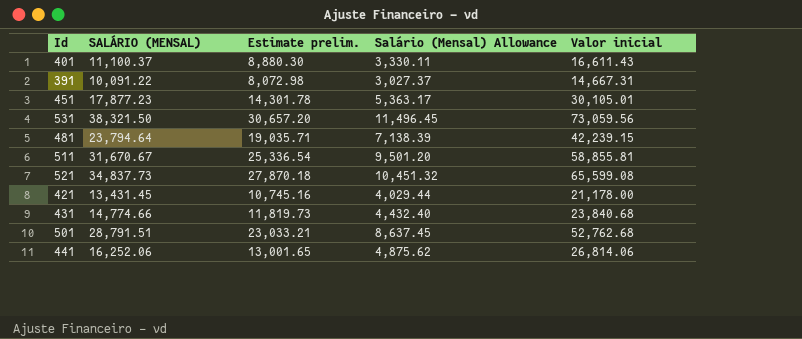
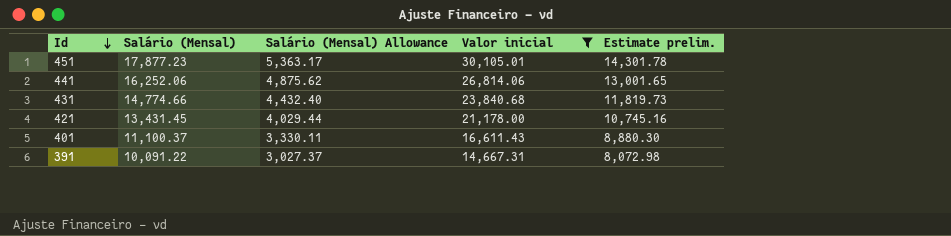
filter: none -> Valor inicial <= 30,105.01
row order: none -> Id descending
column name: SALÁRIO (MENSAL) -> Salário (Mensal)
column Estimate prelim. | position: 3 -> 5

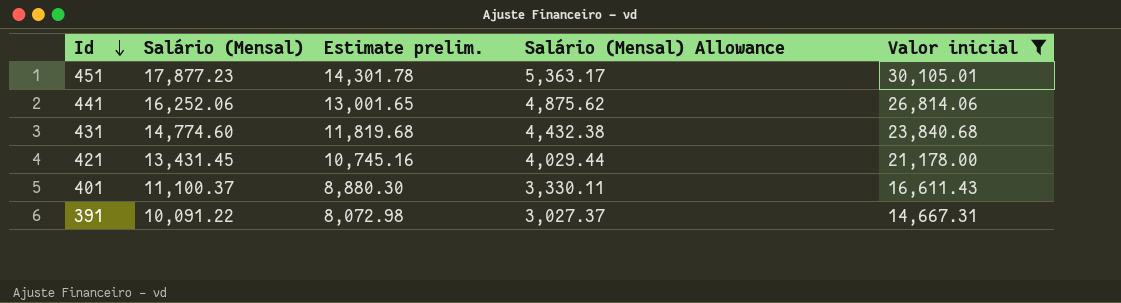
column Estimate prelim. | position: 5 -> 3
431 | Salário (Mensal): 14,774.66 -> 14,774.60
431 | Estimate prelim.: 11,819.73 -> 11,819.68
431 | Salário (Mensal) Allowance: 4,432.40 -> 4,432.38

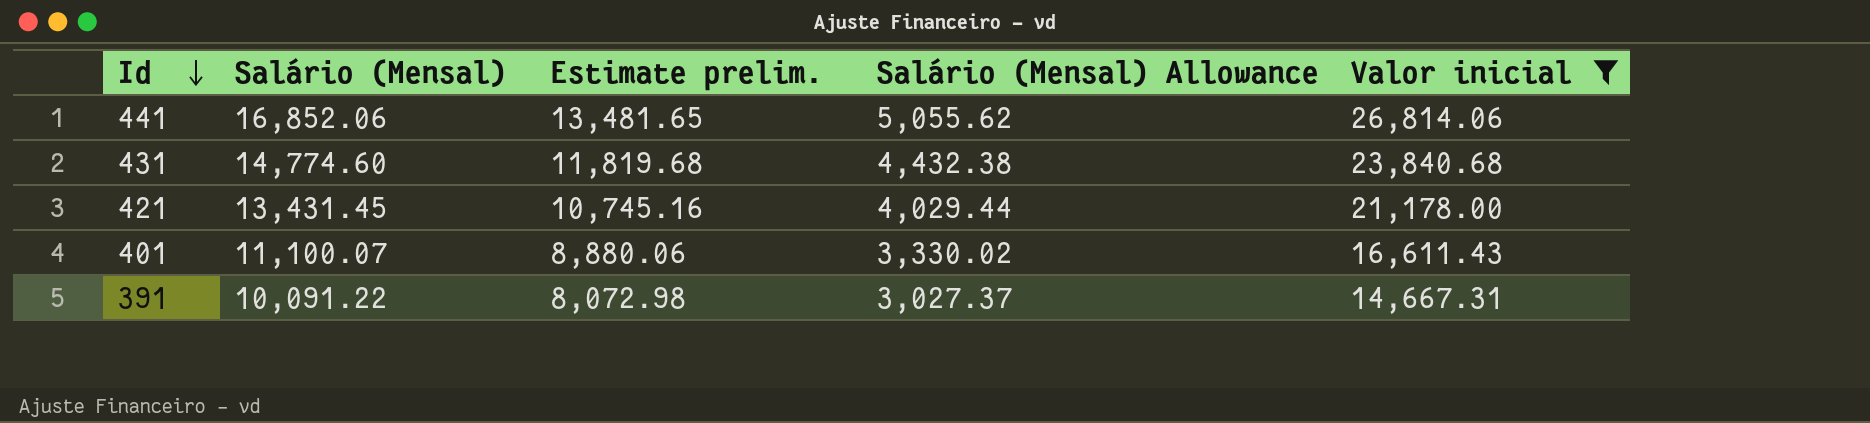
row 451: 17,877.23 | 14,301.78 | 5,363.17 | 30,105.01 -> none
441 | Salário (Mensal): 16,252.06 -> 16,852.06
441 | Estimate prelim.: 13,001.65 -> 13,481.65
441 | Salário (Mensal) Allowance: 4,875.62 -> 5,055.62
401 | Salário (Mensal): 11,100.37 -> 11,100.07
401 | Estimate prelim.: 8,880.30 -> 8,880.06
401 | Salário (Mensal) Allowance: 3,330.11 -> 3,330.02

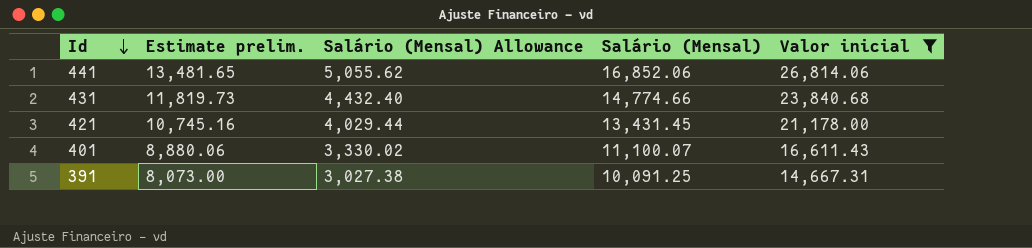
column Salário (Mensal) | position: 2 -> 4
431 | Estimate prelim.: 11,819.68 -> 11,819.73
431 | Salário (Mensal) Allowance: 4,432.38 -> 4,432.40
431 | Salário (Mensal): 14,774.60 -> 14,774.66
391 | Estimate prelim.: 8,072.98 -> 8,073.00
391 | Salário (Mensal) Allowance: 3,027.37 -> 3,027.38
391 | Salário (Mensal): 10,091.22 -> 10,091.25

